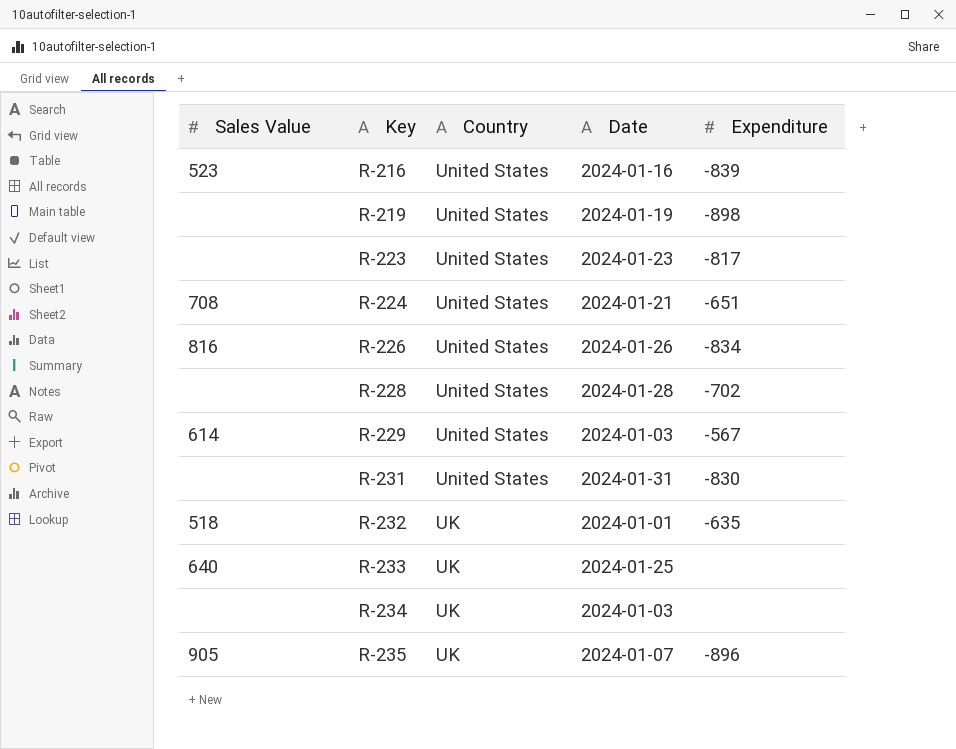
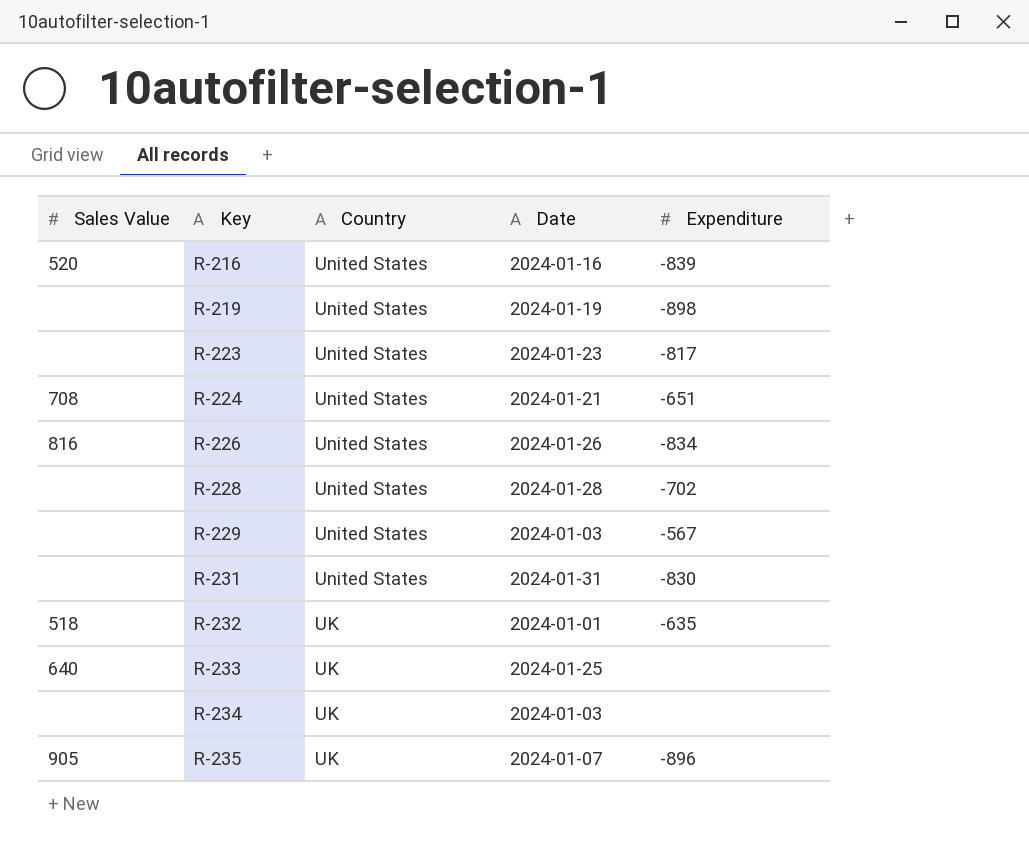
R-216 | Sales Value: 523 -> 520
R-229 | Sales Value: 614 -> none

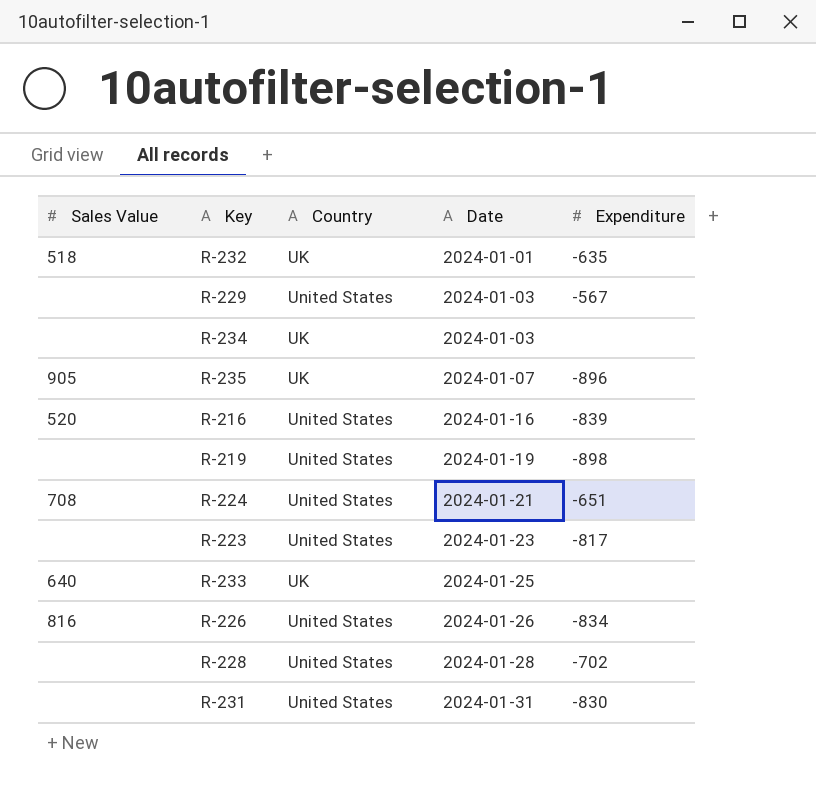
row order: Key ascending -> Date ascending

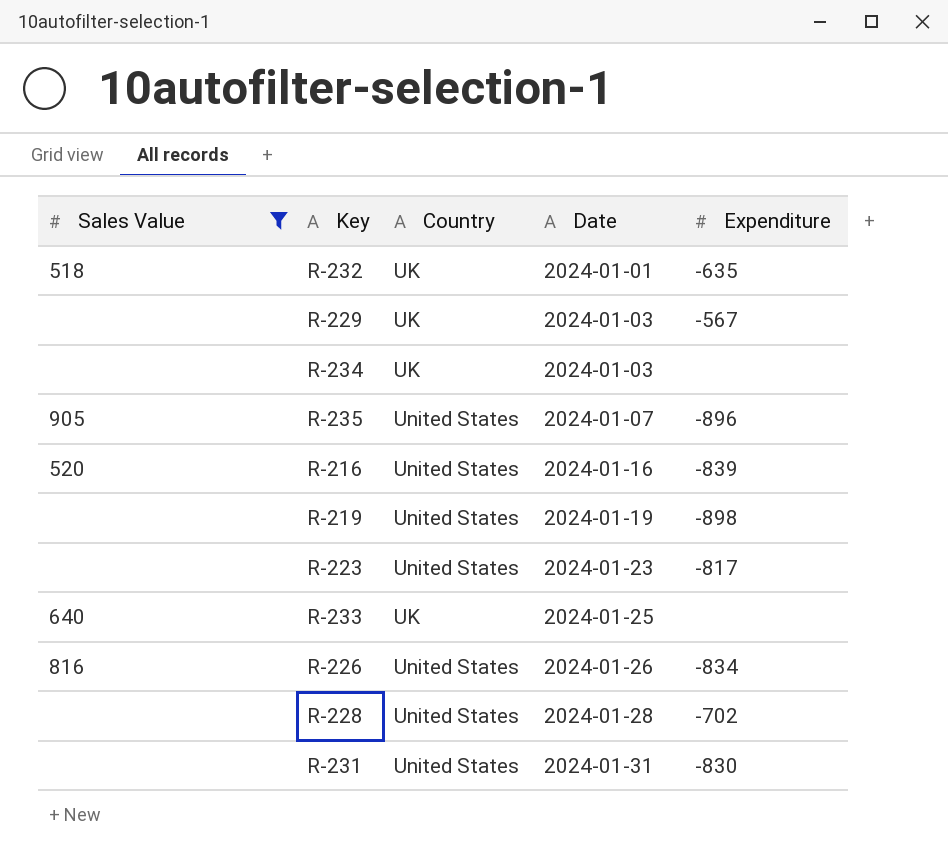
filter: none -> Sales Value != 708
R-229 | Country: United States -> UK
R-235 | Country: UK -> United States

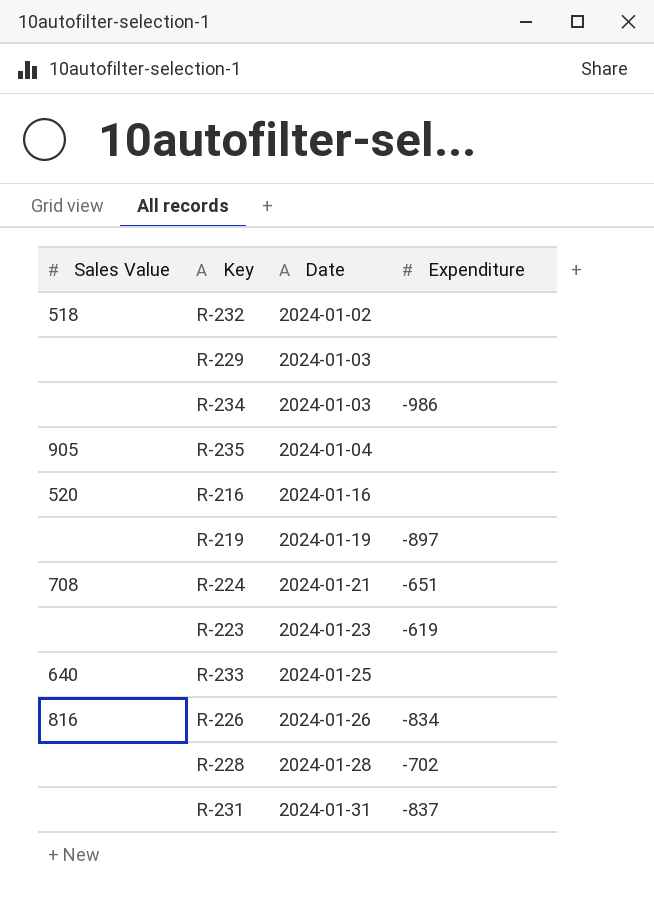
filter: Sales Value != 708 -> none
column Country | position: 3 -> none
R-232 | Date: 2024-01-01 -> 2024-01-02
R-232 | Expenditure: -635 -> none
R-229 | Expenditure: -567 -> none
R-234 | Expenditure: none -> -986
R-235 | Date: 2024-01-07 -> 2024-01-04
R-235 | Expenditure: -896 -> none
R-216 | Expenditure: -839 -> none
R-219 | Expenditure: -898 -> -897
R-223 | Expenditure: -817 -> -619
R-231 | Expenditure: -830 -> -837

